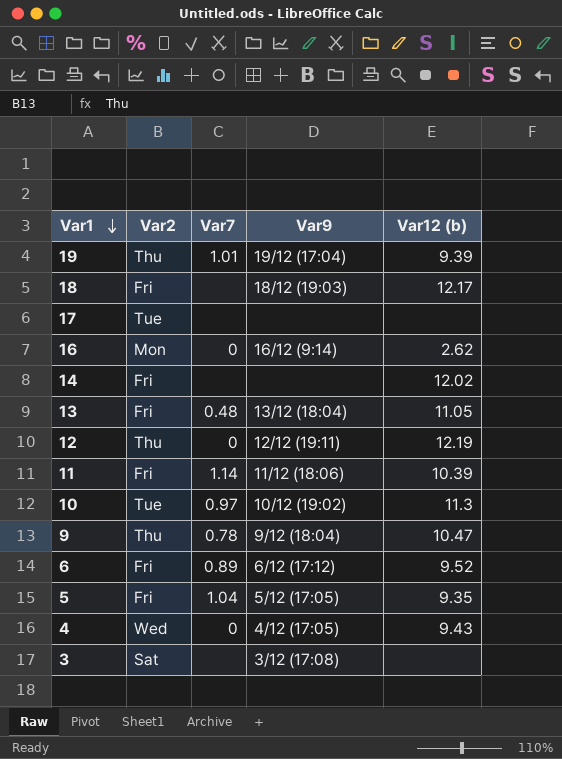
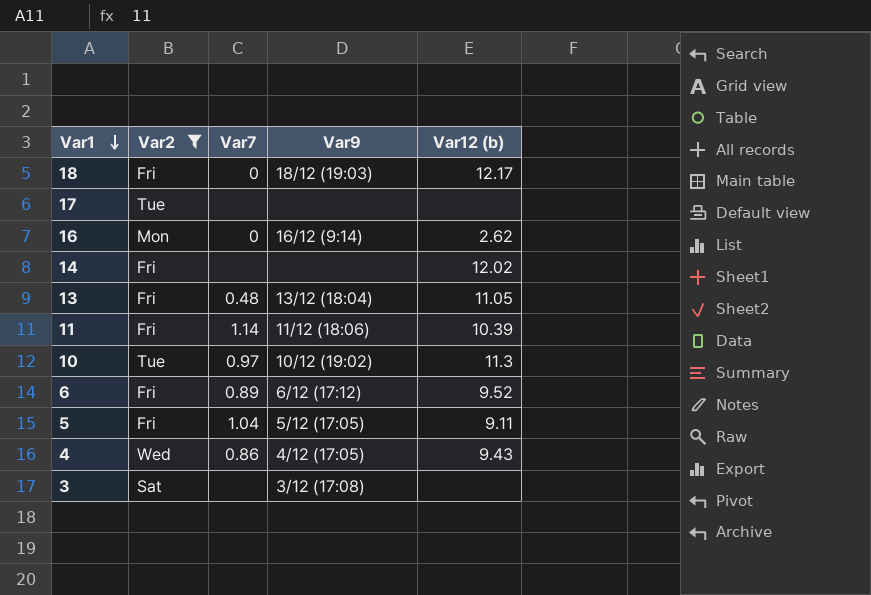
filter: none -> Var2 != Thu
18 | Var7: none -> 0
5 | Var12 (b): 9.35 -> 9.11
4 | Var7: 0 -> 0.86

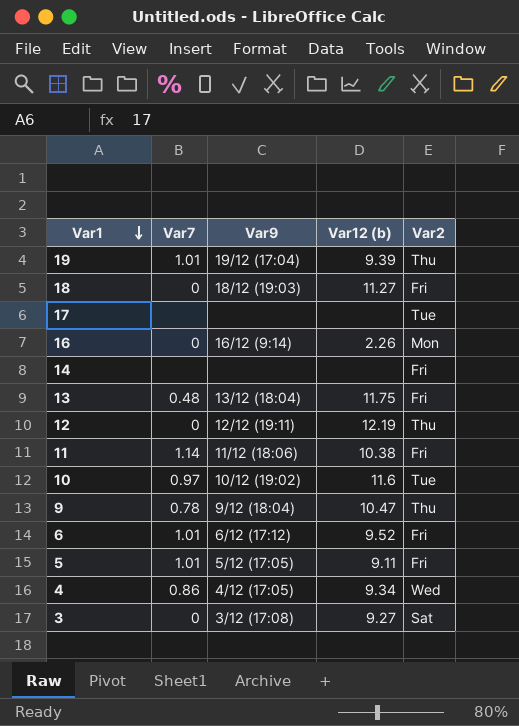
filter: Var2 != Thu -> none
column Var2 | position: 2 -> 5
18 | Var12 (b): 12.17 -> 11.27
16 | Var12 (b): 2.62 -> 2.26
14 | Var12 (b): 12.02 -> none
13 | Var12 (b): 11.05 -> 11.75
11 | Var12 (b): 10.39 -> 10.38
10 | Var12 (b): 11.3 -> 11.6
6 | Var7: 0.89 -> 1.01
5 | Var7: 1.04 -> 1.01
4 | Var12 (b): 9.43 -> 9.34
3 | Var7: none -> 0
3 | Var12 (b): none -> 9.27

